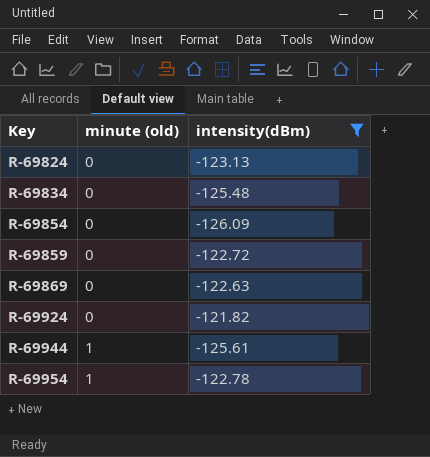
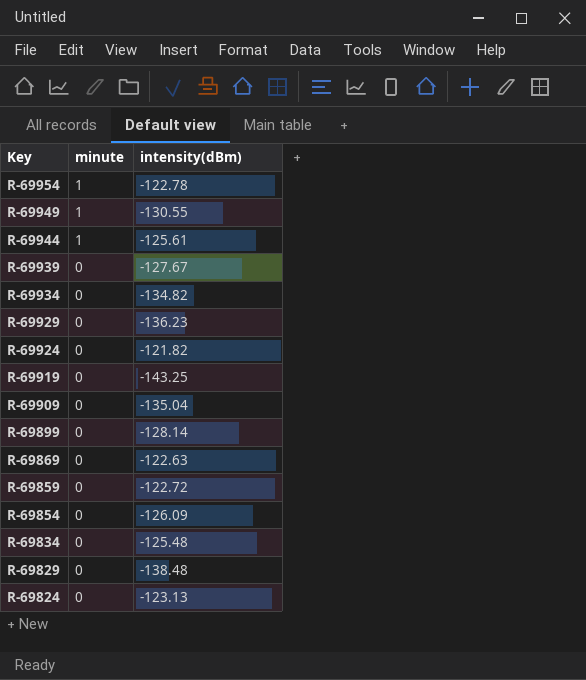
filter: intensity(dBm) >= -126.09 -> none
row order: Key ascending -> Key descending
column name: minute (old) -> minute

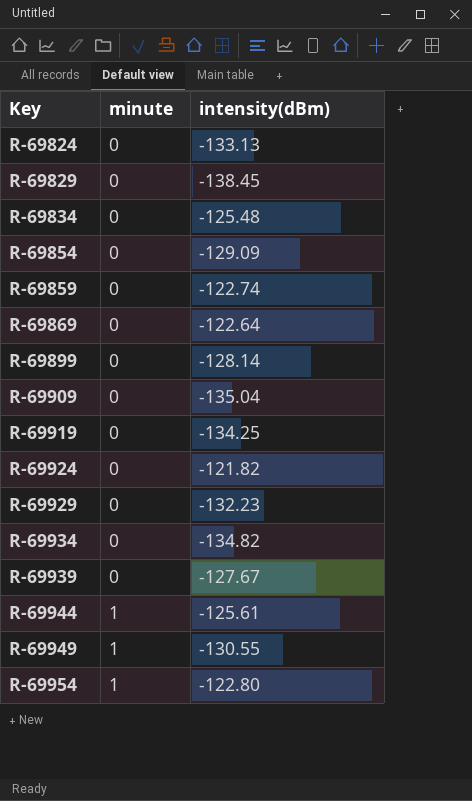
row order: Key descending -> Key ascending
R-69824 | intensity(dBm): -123.13 -> -133.13
R-69829 | intensity(dBm): -138.48 -> -138.45
R-69854 | intensity(dBm): -126.09 -> -129.09
R-69859 | intensity(dBm): -122.72 -> -122.74
R-69869 | intensity(dBm): -122.63 -> -122.64
R-69919 | intensity(dBm): -143.25 -> -134.25
R-69929 | intensity(dBm): -136.23 -> -132.23
R-69954 | intensity(dBm): -122.78 -> -122.80

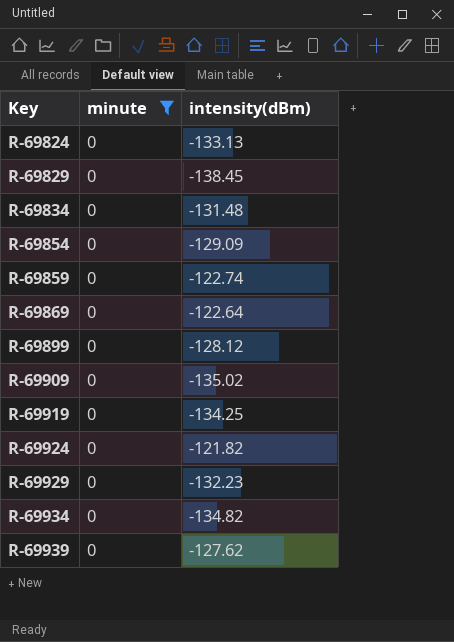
filter: none -> minute = 0
R-69834 | intensity(dBm): -125.48 -> -131.48
R-69899 | intensity(dBm): -128.14 -> -128.12
R-69909 | intensity(dBm): -135.04 -> -135.02
R-69939 | intensity(dBm): -127.67 -> -127.62

